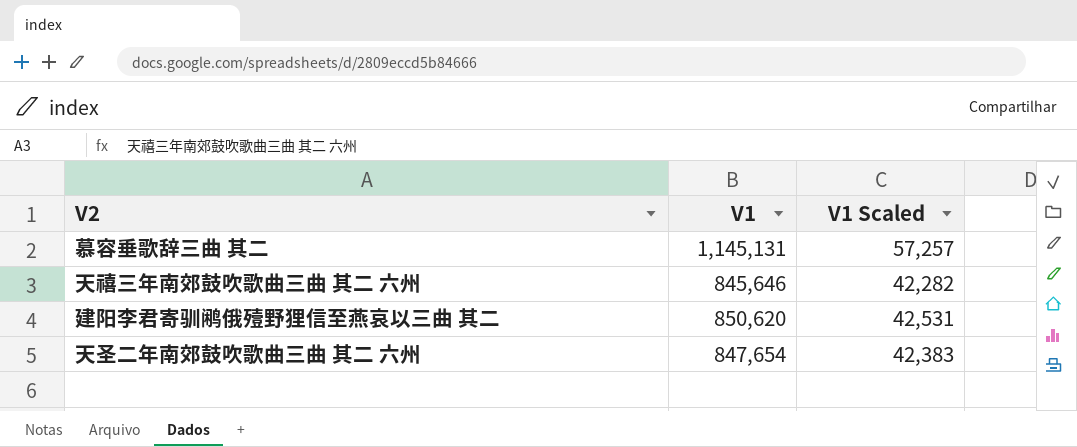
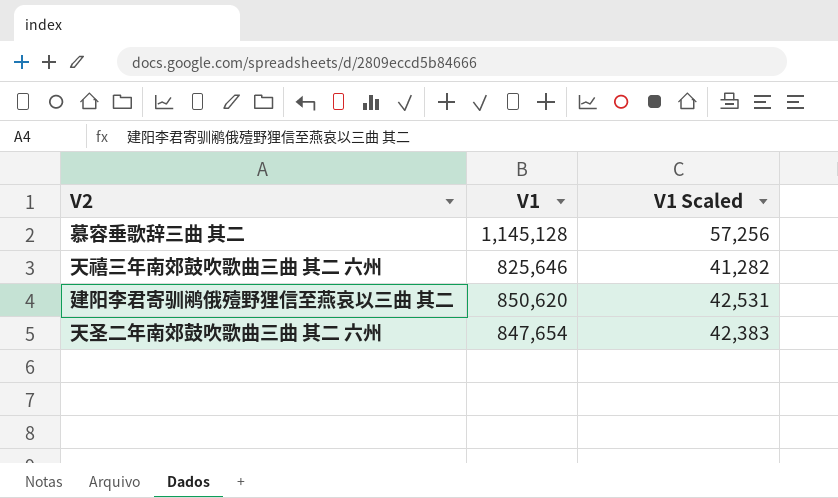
慕容垂歌辞三曲 其二 | V1: 1,145,131 -> 1,145,128
慕容垂歌辞三曲 其二 | V1 Scaled: 57,257 -> 57,256
天禧三年南郊鼓吹歌曲三曲 其二 六州 | V1: 845,646 -> 825,646
天禧三年南郊鼓吹歌曲三曲 其二 六州 | V1 Scaled: 42,282 -> 41,282

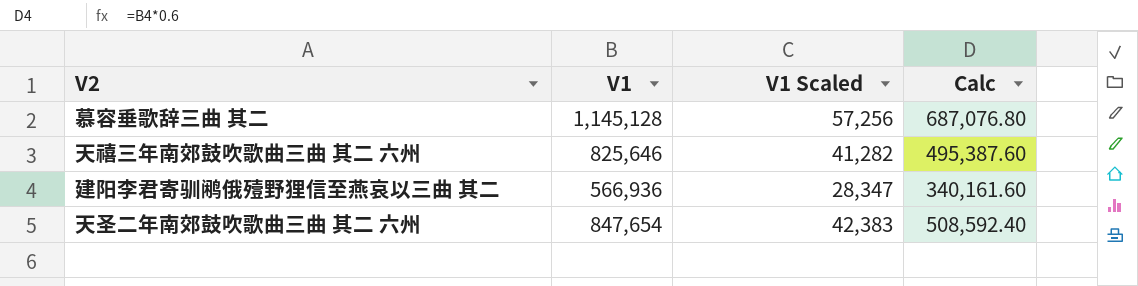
column Calc | formula: none -> [V1] * 0.6
建阳李君寄驯鹇俄殪野狸信至燕哀以三曲 其二 | V1: 850,620 -> 566,936
建阳李君寄驯鹇俄殪野狸信至燕哀以三曲 其二 | V1 Scaled: 42,531 -> 28,347

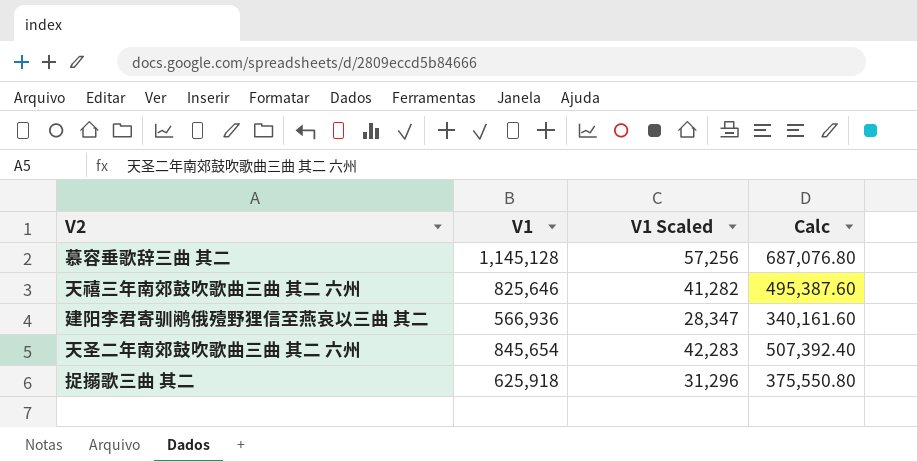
天圣二年南郊鼓吹歌曲三曲 其二 六州 | V1: 847,654 -> 845,654
天圣二年南郊鼓吹歌曲三曲 其二 六州 | V1 Scaled: 42,383 -> 42,283
天圣二年南郊鼓吹歌曲三曲 其二 六州 | Calc: 508,592.40 -> 507,392.40
row 捉搦歌三曲 其二: none -> 625,918 | 31,296 | 375,550.80

